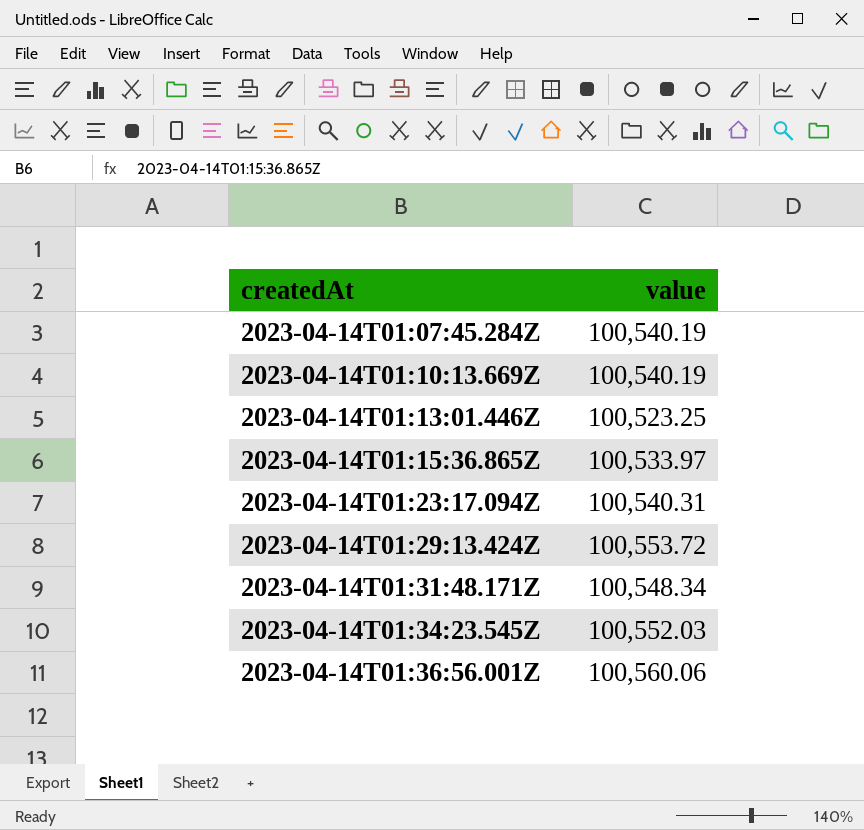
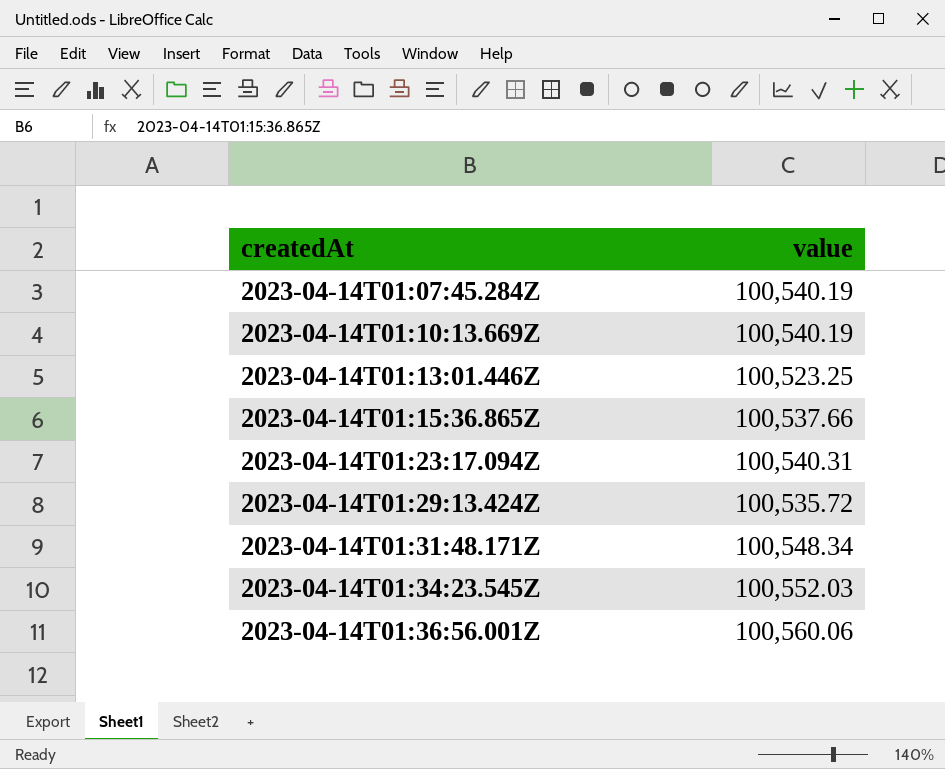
2023-04-14T01:15:36.865Z | value: 100,533.97 -> 100,537.66
2023-04-14T01:29:13.424Z | value: 100,553.72 -> 100,535.72

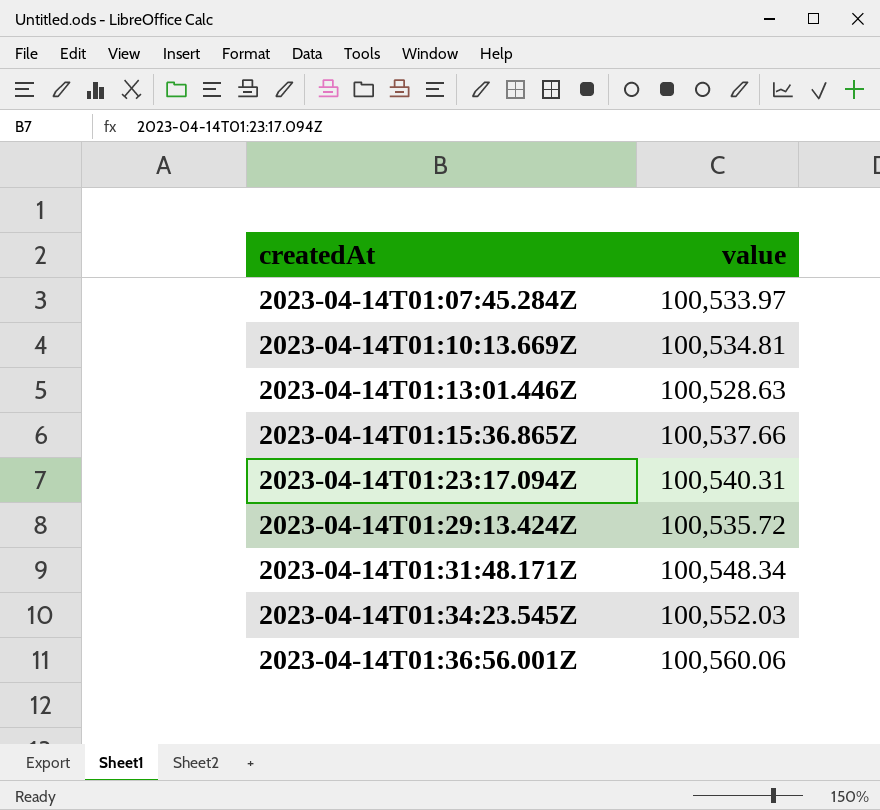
2023-04-14T01:07:45.284Z | value: 100,540.19 -> 100,533.97
2023-04-14T01:10:13.669Z | value: 100,540.19 -> 100,534.81
2023-04-14T01:13:01.446Z | value: 100,523.25 -> 100,528.63

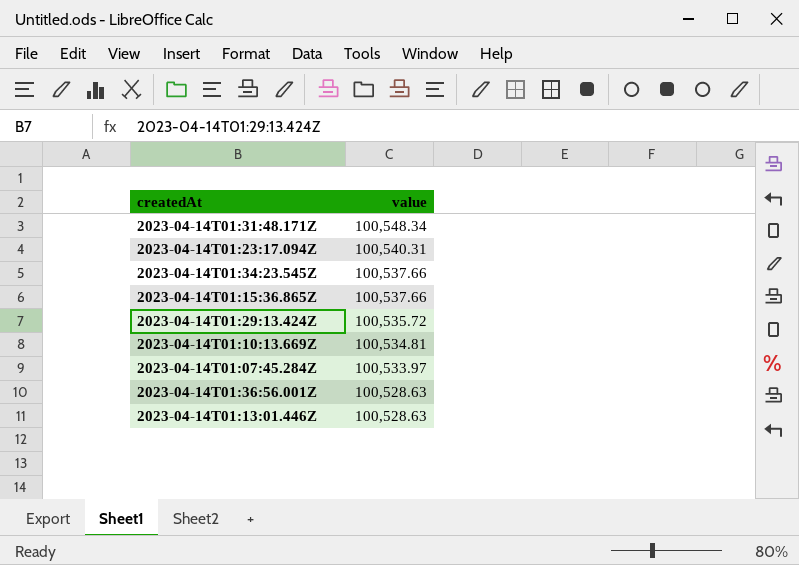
row order: createdAt ascending -> value descending
2023-04-14T01:34:23.545Z | value: 100,552.03 -> 100,537.66
2023-04-14T01:36:56.001Z | value: 100,560.06 -> 100,528.63

